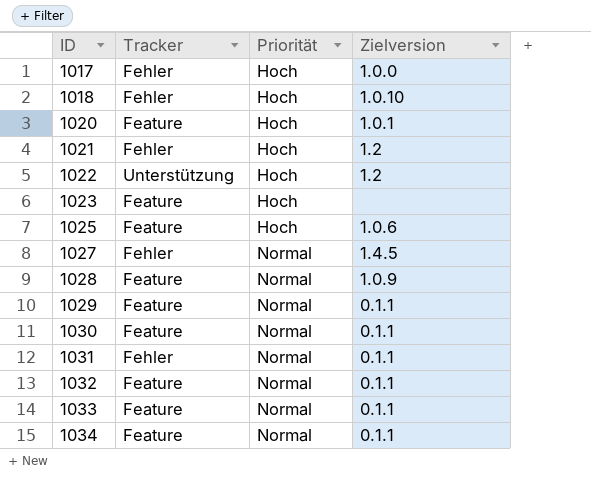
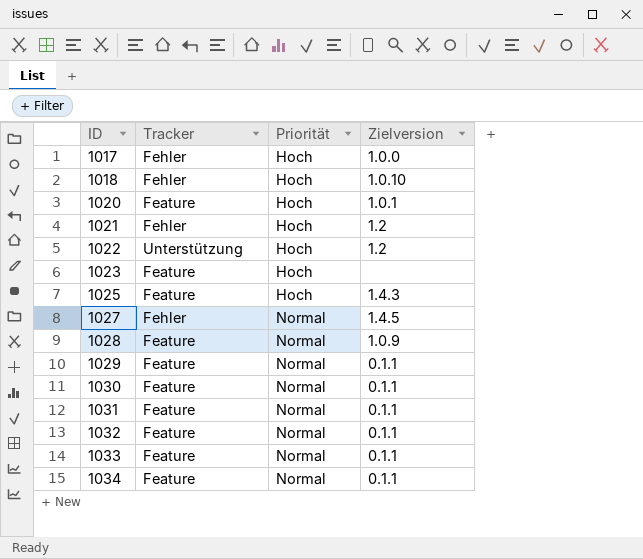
1025 | Zielversion: 1.0.6 -> 1.4.3
1031 | Tracker: Fehler -> Feature

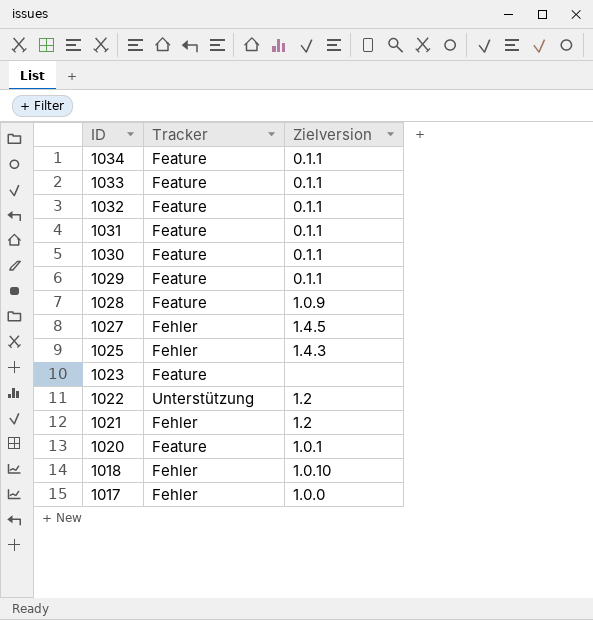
row order: ID ascending -> ID descending
column Priorität | position: 3 -> none
1025 | Tracker: Feature -> Fehler

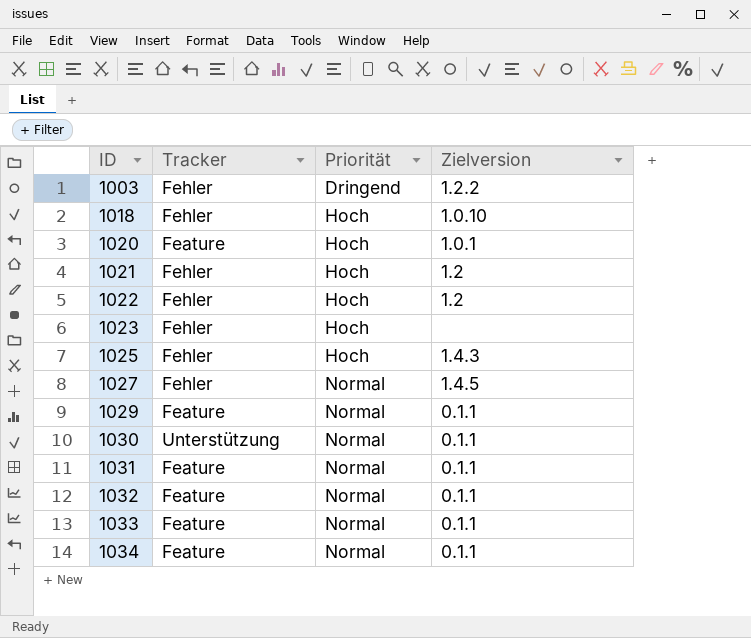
row order: ID descending -> ID ascending
column Priorität | position: none -> 3
row 1028: Feature | 1.0.9 -> none
row 1017: Fehler | 1.0.0 -> none
row 1003: none -> Fehler | Dringend | 1.2.2
1022 | Tracker: Unterstützung -> Fehler
1023 | Tracker: Feature -> Fehler
1030 | Tracker: Feature -> Unterstützung

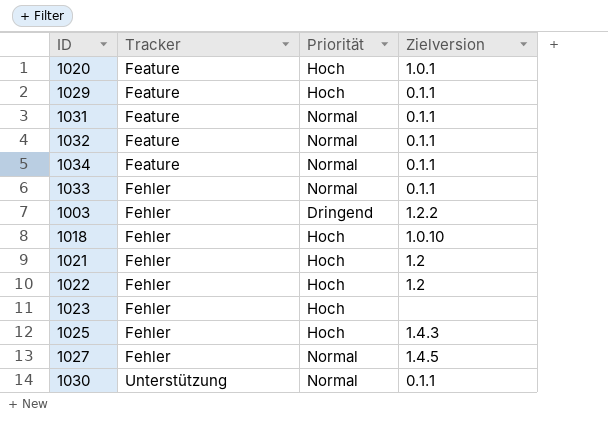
row order: ID ascending -> Tracker ascending
1029 | Priorität: Normal -> Hoch
1033 | Tracker: Feature -> Fehler

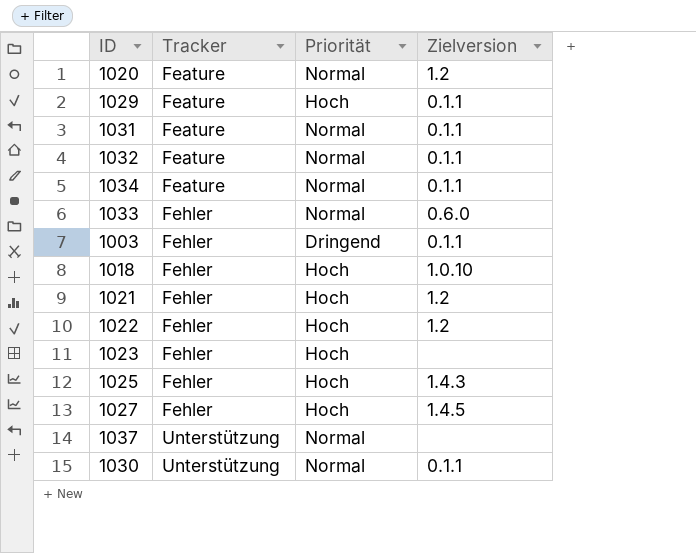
1020 | Priorität: Hoch -> Normal
1020 | Zielversion: 1.0.1 -> 1.2
1033 | Zielversion: 0.1.1 -> 0.6.0
1003 | Zielversion: 1.2.2 -> 0.1.1
1027 | Priorität: Normal -> Hoch
row 1037: none -> Unterstützung | Normal | none

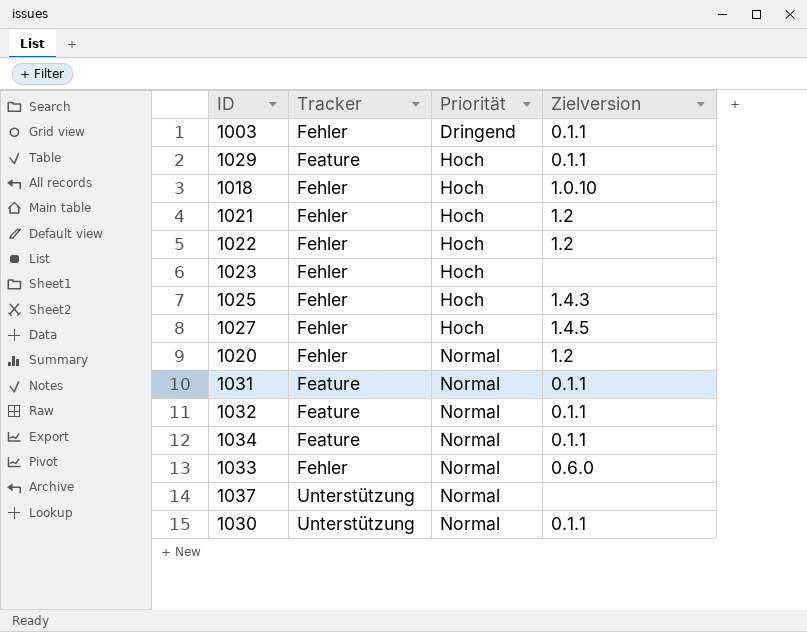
row order: Tracker ascending -> Priorität ascending
1020 | Tracker: Feature -> Fehler

